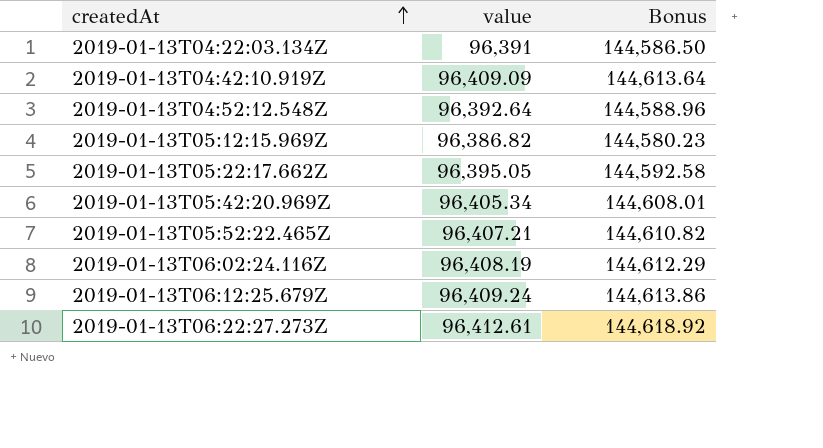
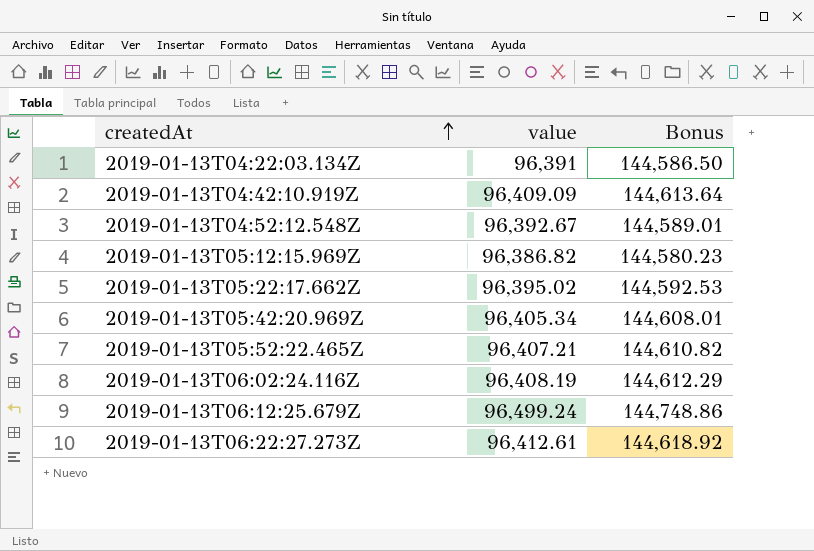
2019-01-13T04:52:12.548Z | value: 96,392.64 -> 96,392.67
2019-01-13T04:52:12.548Z | Bonus: 144,588.96 -> 144,589.01
2019-01-13T05:22:17.662Z | value: 96,395.05 -> 96,395.02
2019-01-13T05:22:17.662Z | Bonus: 144,592.58 -> 144,592.53
2019-01-13T06:12:25.679Z | value: 96,409.24 -> 96,499.24
2019-01-13T06:12:25.679Z | Bonus: 144,613.86 -> 144,748.86

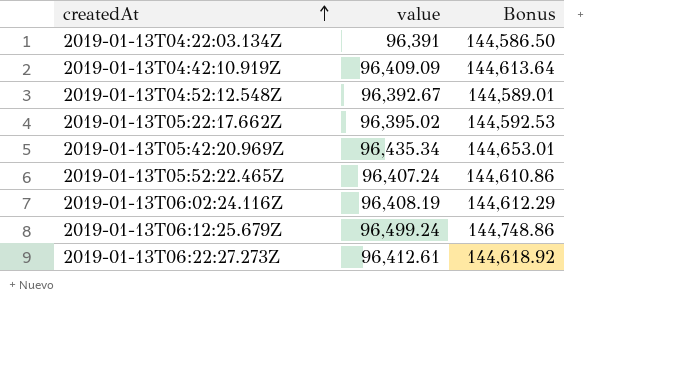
row 2019-01-13T05:12:15.969Z: 96,386.82 | 144,580.23 -> none
2019-01-13T05:42:20.969Z | value: 96,405.34 -> 96,435.34
2019-01-13T05:42:20.969Z | Bonus: 144,608.01 -> 144,653.01
2019-01-13T05:52:22.465Z | value: 96,407.21 -> 96,407.24
2019-01-13T05:52:22.465Z | Bonus: 144,610.82 -> 144,610.86

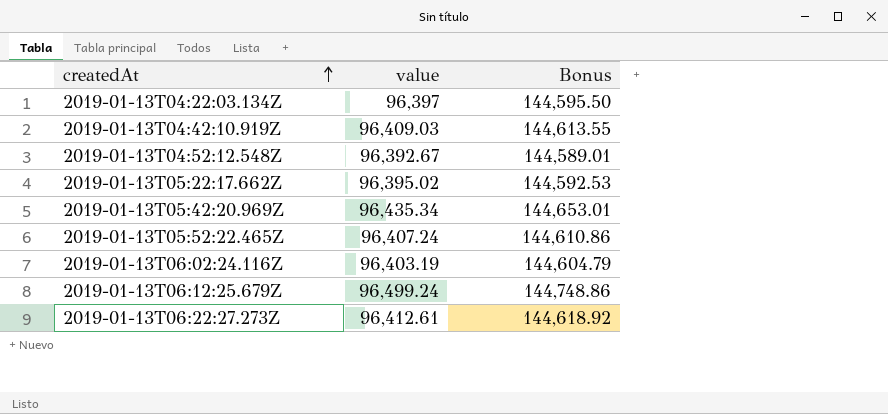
2019-01-13T04:22:03.134Z | value: 96,391 -> 96,397
2019-01-13T04:22:03.134Z | Bonus: 144,586.50 -> 144,595.50
2019-01-13T04:42:10.919Z | value: 96,409.09 -> 96,409.03
2019-01-13T04:42:10.919Z | Bonus: 144,613.64 -> 144,613.55
2019-01-13T06:02:24.116Z | value: 96,408.19 -> 96,403.19
2019-01-13T06:02:24.116Z | Bonus: 144,612.29 -> 144,604.79

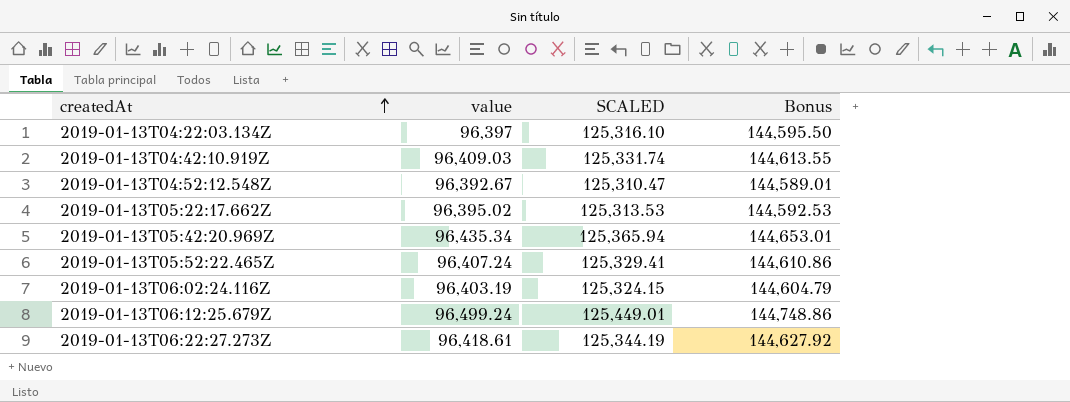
column SCALED | formula: none -> [value] * 1.3
2019-01-13T06:22:27.273Z | value: 96,412.61 -> 96,418.61
2019-01-13T06:22:27.273Z | Bonus: 144,618.92 -> 144,627.92

